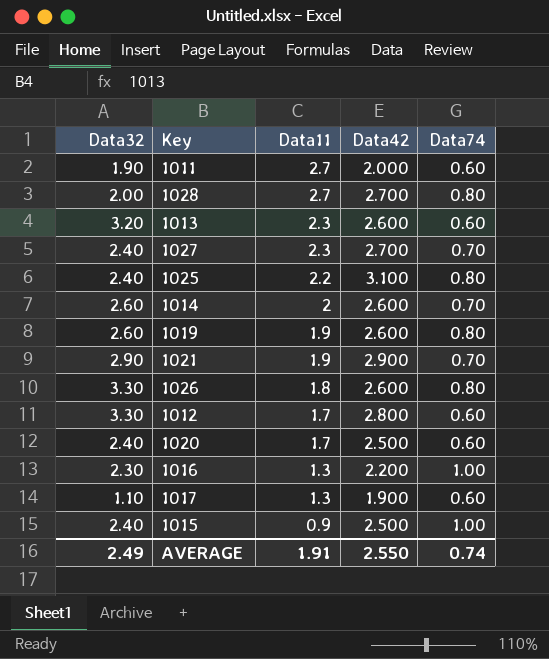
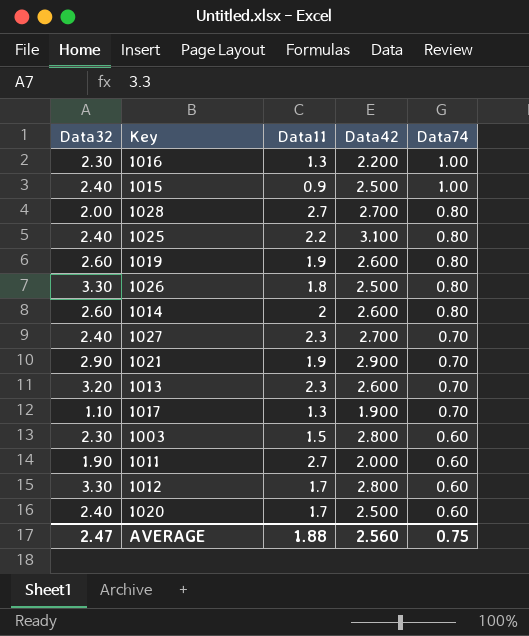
row order: Data11 descending -> Data74 descending
1026 | Data42: 2.600 -> 2.500
1014 | Data74: 0.70 -> 0.80
1013 | Data74: 0.60 -> 0.70
1017 | Data74: 0.60 -> 0.70
row 1003: none -> 2.30 | 1.5 | 2.800 | 0.60
AVERAGE | Data32: 2.49 -> 2.47
AVERAGE | Data11: 1.91 -> 1.88
AVERAGE | Data42: 2.550 -> 2.560
AVERAGE | Data74: 0.74 -> 0.75

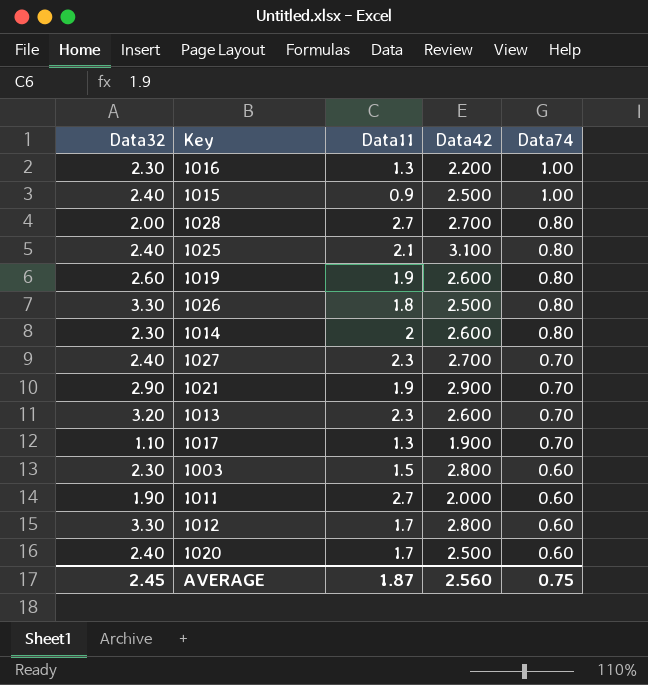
1025 | Data11: 2.2 -> 2.1
1014 | Data32: 2.60 -> 2.30
AVERAGE | Data32: 2.47 -> 2.45
AVERAGE | Data11: 1.88 -> 1.87

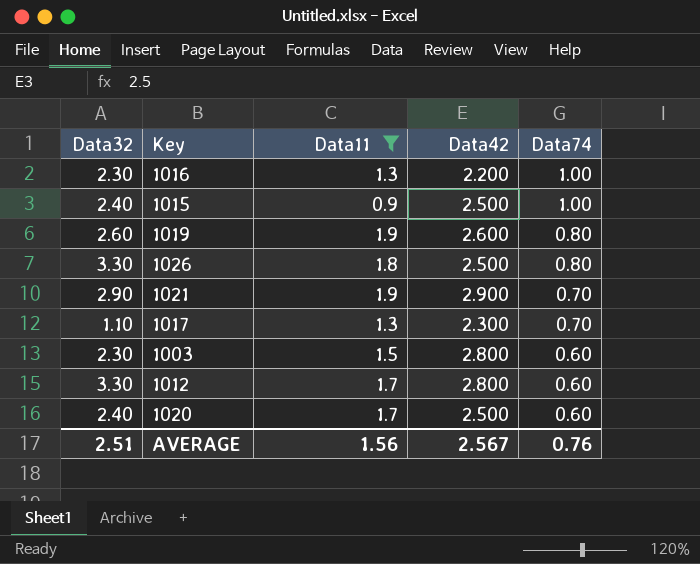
filter: none -> Data11 <= 1.9
1017 | Data42: 1.900 -> 2.300
AVERAGE | Data32: 2.45 -> 2.51
AVERAGE | Data11: 1.87 -> 1.56
AVERAGE | Data42: 2.560 -> 2.567
AVERAGE | Data74: 0.75 -> 0.76

